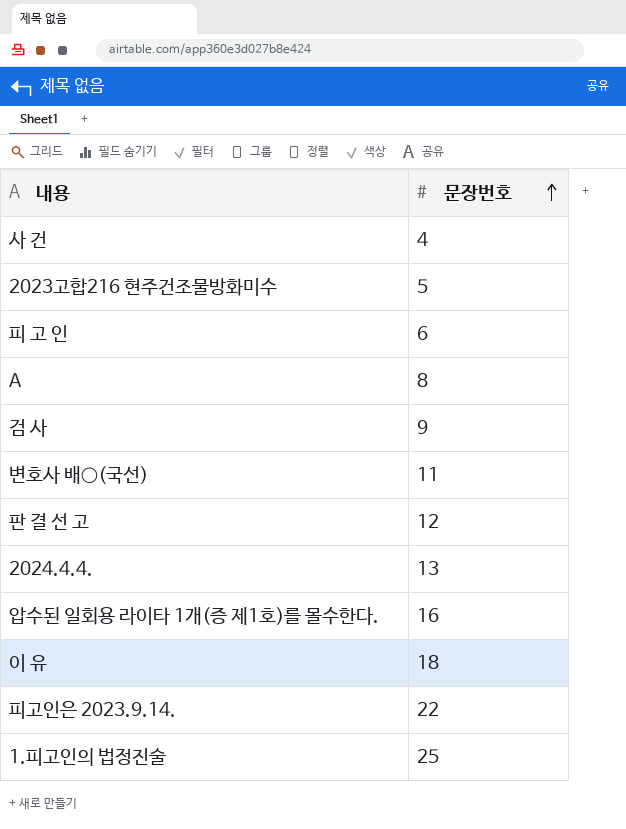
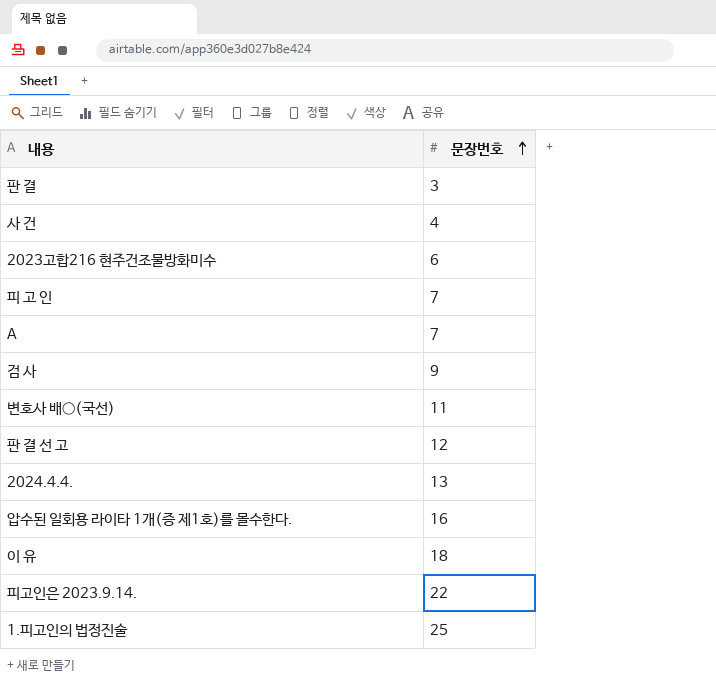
row 판 결: none -> 3
2023고합216 현주건조물방화미수 | 문장번호: 5 -> 6
피 고 인 | 문장번호: 6 -> 7
A | 문장번호: 8 -> 7

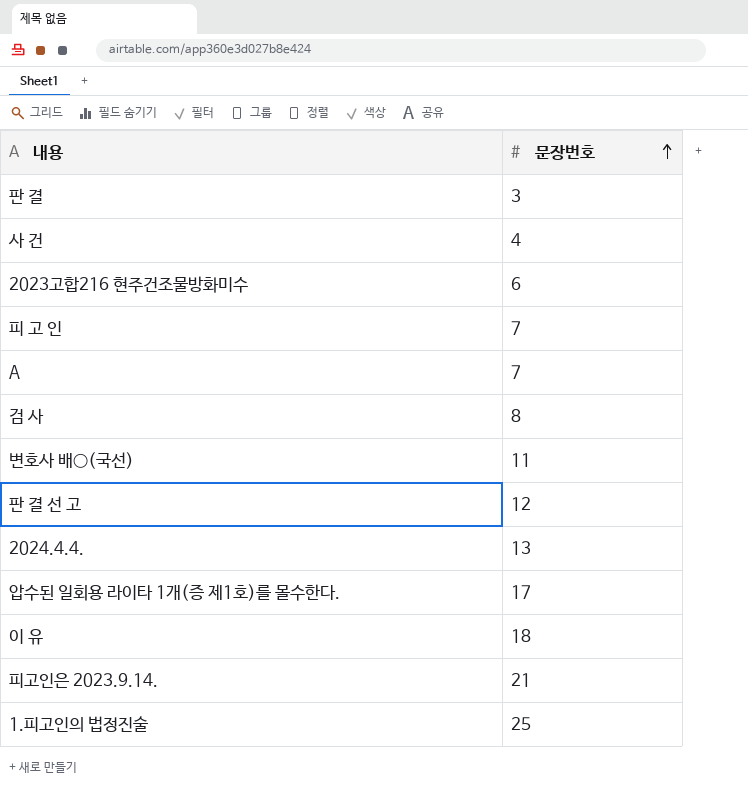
검 사 | 문장번호: 9 -> 8
압수된 일회용 라이타 1개(증 제1호)를 몰수한다. | 문장번호: 16 -> 17
피고인은 2023.9.14. | 문장번호: 22 -> 21

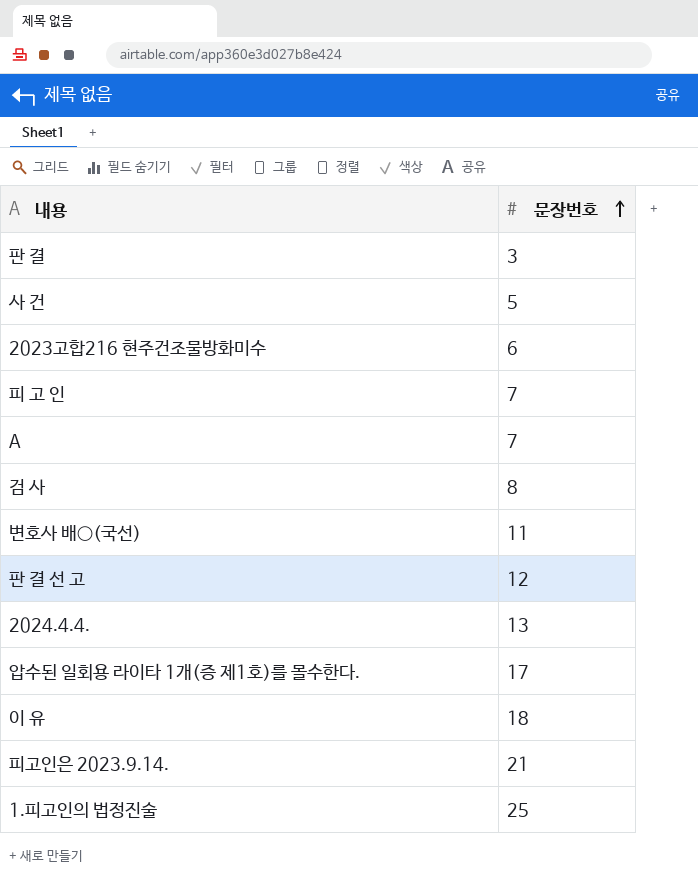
사 건 | 문장번호: 4 -> 5

